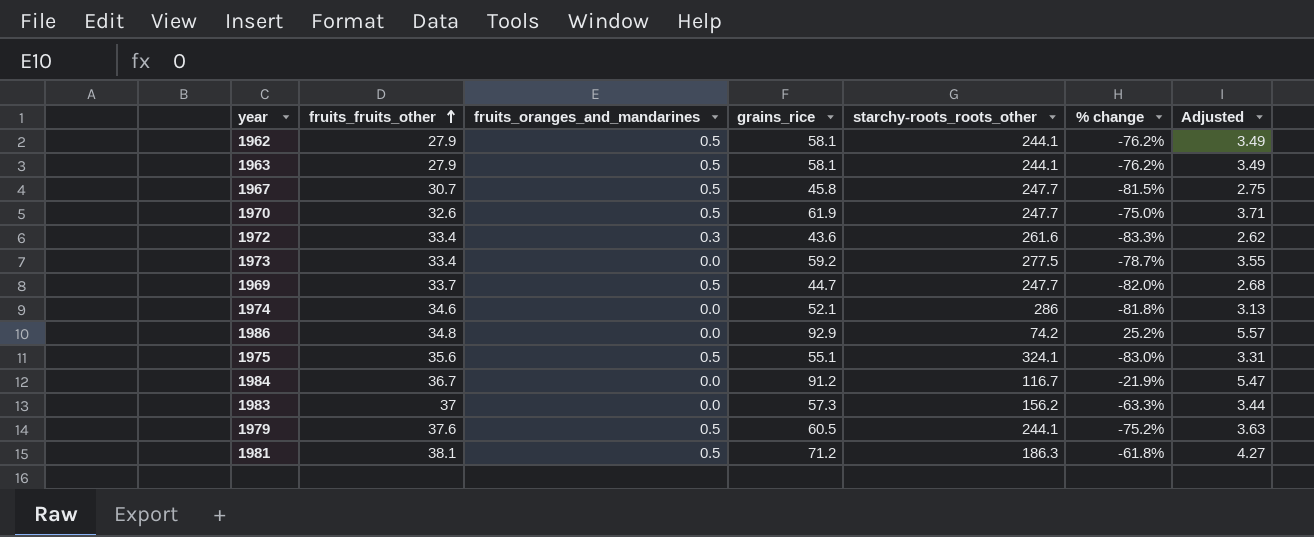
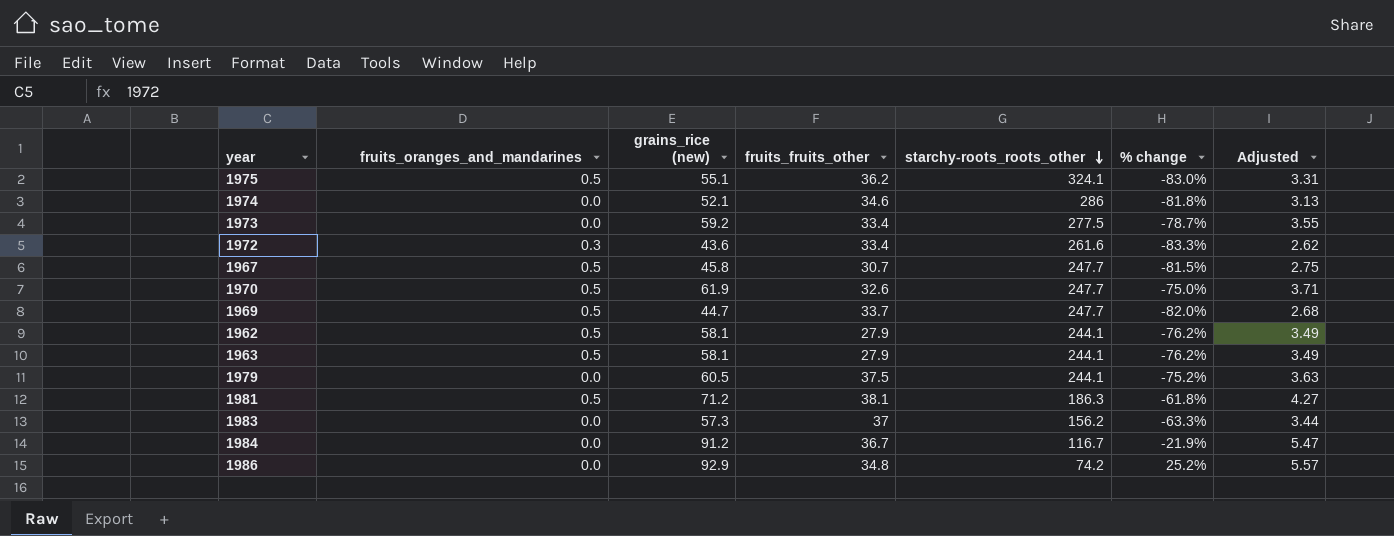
row order: fruits_fruits_other ascending -> starchy-roots_roots_other descending
column name: grains_rice -> grains_rice (new)
column fruits_fruits_other | position: 2 -> 4
1975 | fruits_fruits_other: 35.6 -> 36.2
1979 | fruits_oranges_and_mandarines: 0.5 -> 0.0
1979 | fruits_fruits_other: 37.6 -> 37.5

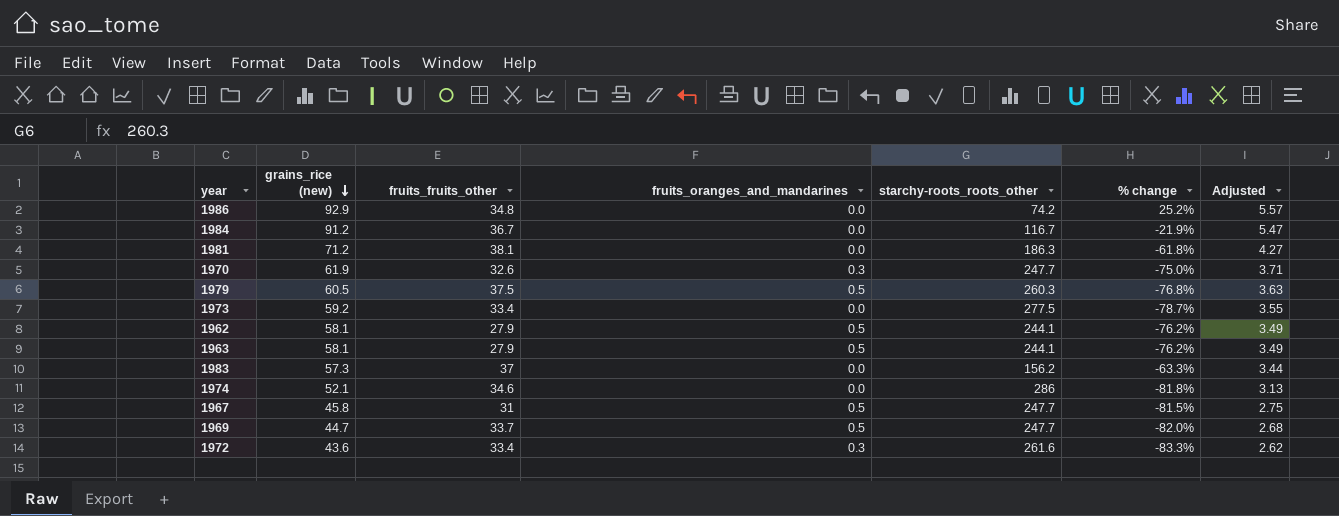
row order: starchy-roots_roots_other descending -> grains_rice (new) descending
column fruits_oranges_and_mandarines | position: 2 -> 4
row 1975: 0.5 | 55.1 | 36.2 | 324.1 | -83.0% | 3.31 -> none
1981 | fruits_oranges_and_mandarines: 0.5 -> 0.0
1970 | fruits_oranges_and_mandarines: 0.5 -> 0.3
1979 | fruits_oranges_and_mandarines: 0.0 -> 0.5
1979 | starchy-roots_roots_other: 244.1 -> 260.3
1979 | % change: -75.2% -> -76.8%
1967 | fruits_fruits_other: 30.7 -> 31

